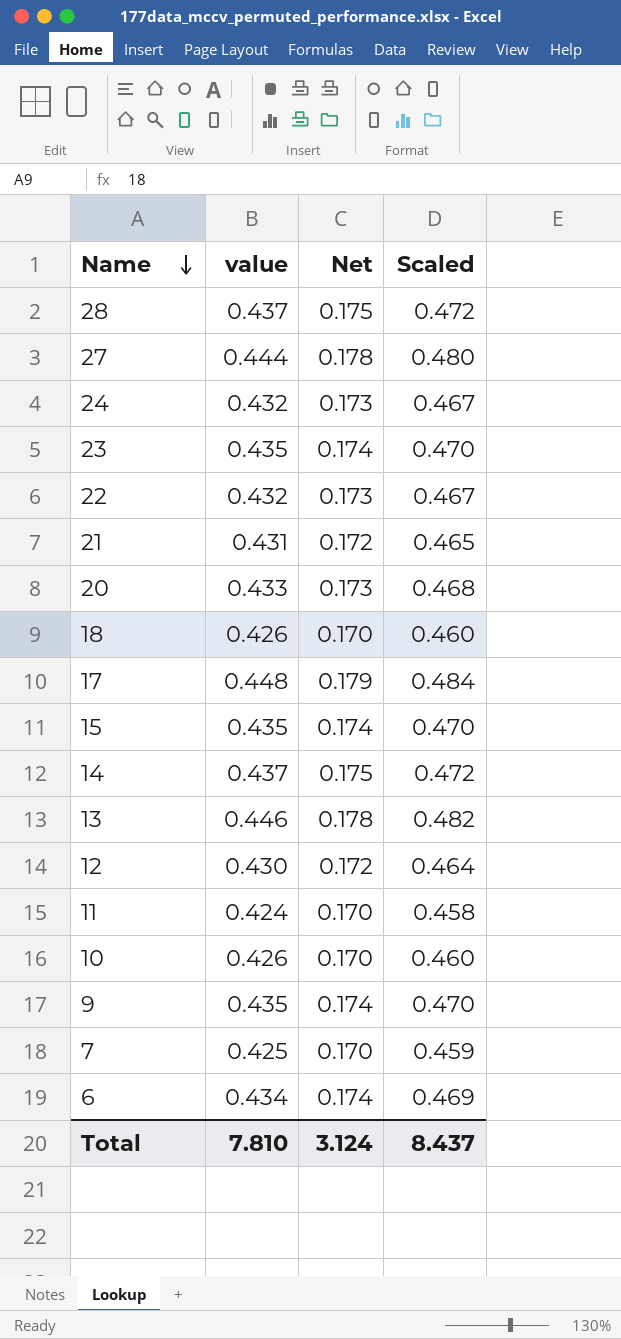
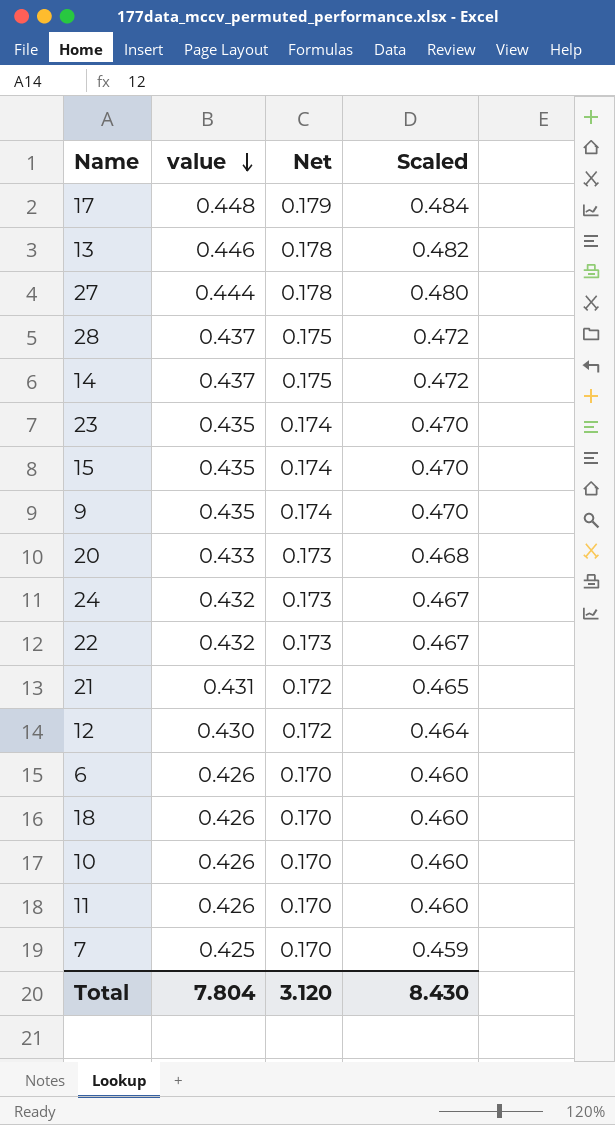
row order: Name descending -> value descending
6 | value: 0.434 -> 0.426
6 | Net: 0.174 -> 0.170
6 | Scaled: 0.469 -> 0.460
11 | value: 0.424 -> 0.426
11 | Scaled: 0.458 -> 0.460
Total | value: 7.810 -> 7.804
Total | Net: 3.124 -> 3.120
Total | Scaled: 8.437 -> 8.430

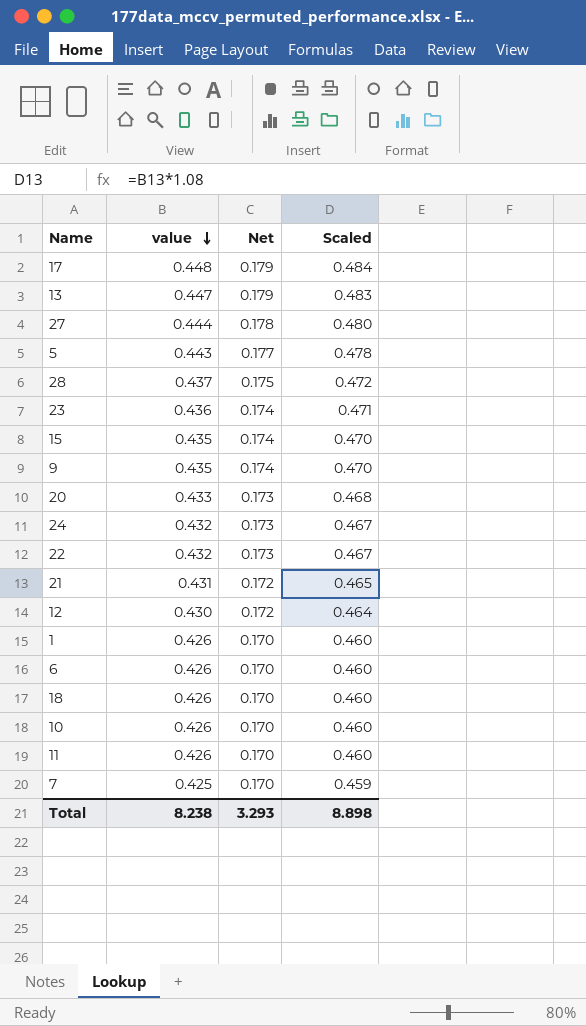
row 14: 0.437 | 0.175 | 0.472 -> none
13 | value: 0.446 -> 0.447
13 | Net: 0.178 -> 0.179
13 | Scaled: 0.482 -> 0.483
row 5: none -> 0.443 | 0.177 | 0.478
23 | value: 0.435 -> 0.436
23 | Scaled: 0.470 -> 0.471
row 1: none -> 0.426 | 0.170 | 0.460
Total | value: 7.804 -> 8.238
Total | Net: 3.120 -> 3.293
Total | Scaled: 8.430 -> 8.898

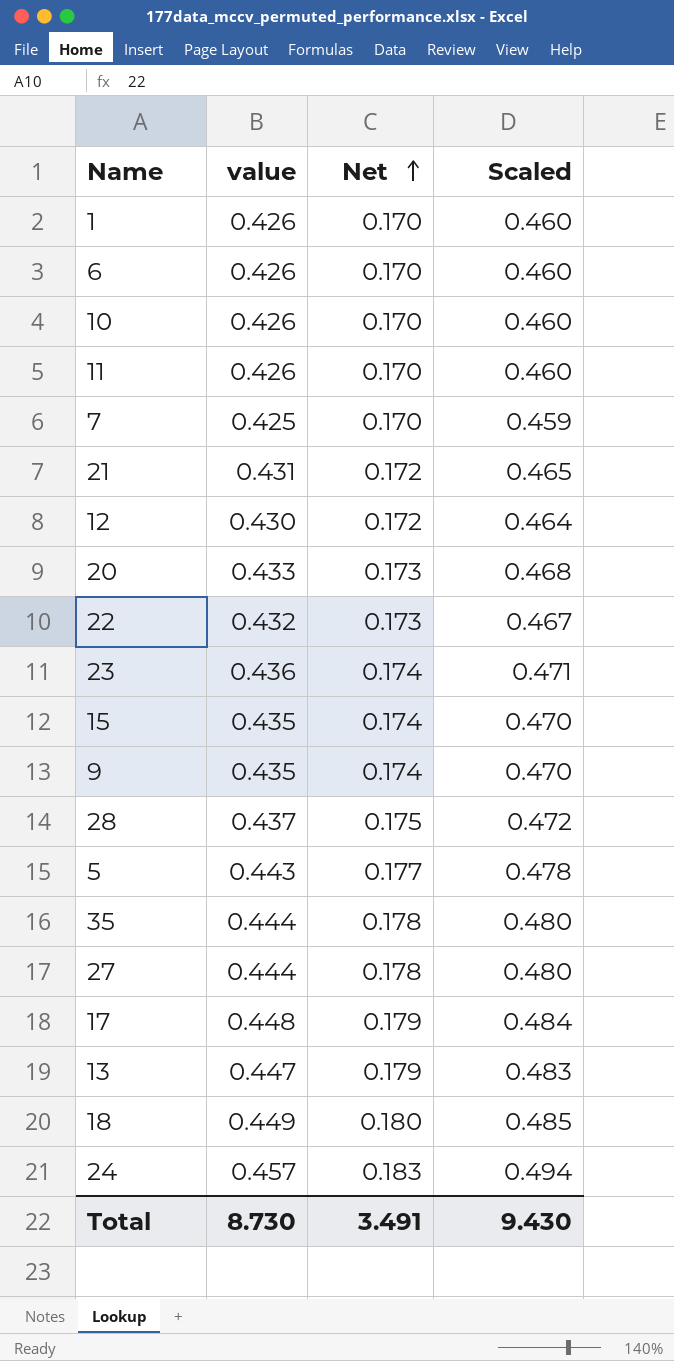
row order: value descending -> Net ascending
row 35: none -> 0.444 | 0.178 | 0.480
18 | value: 0.426 -> 0.449
18 | Net: 0.170 -> 0.180
18 | Scaled: 0.460 -> 0.485
24 | value: 0.432 -> 0.457
24 | Net: 0.173 -> 0.183
24 | Scaled: 0.467 -> 0.494
Total | value: 8.238 -> 8.730
Total | Net: 3.293 -> 3.491
Total | Scaled: 8.898 -> 9.430

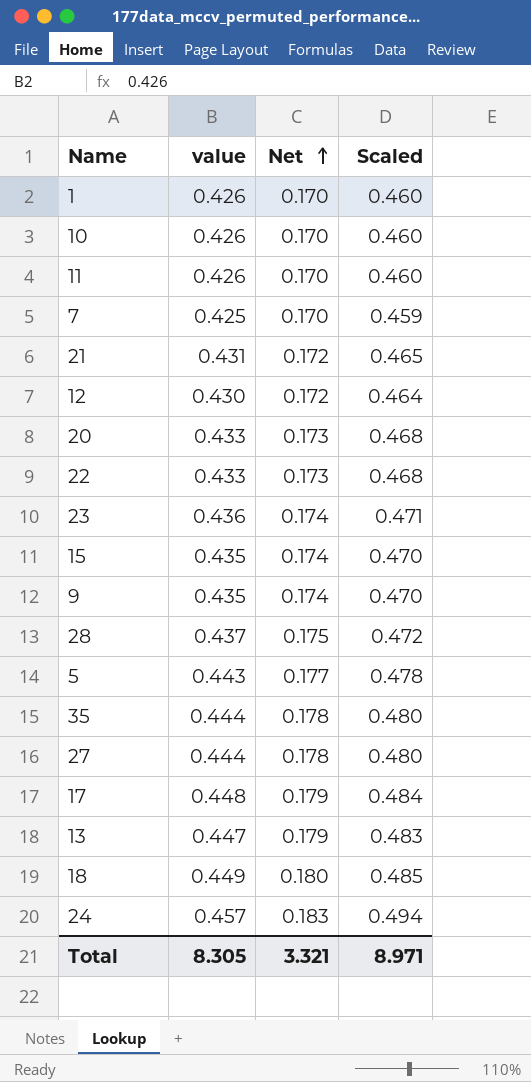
row 6: 0.426 | 0.170 | 0.460 -> none
22 | value: 0.432 -> 0.433
22 | Scaled: 0.467 -> 0.468
Total | value: 8.730 -> 8.305
Total | Net: 3.491 -> 3.321
Total | Scaled: 9.430 -> 8.971

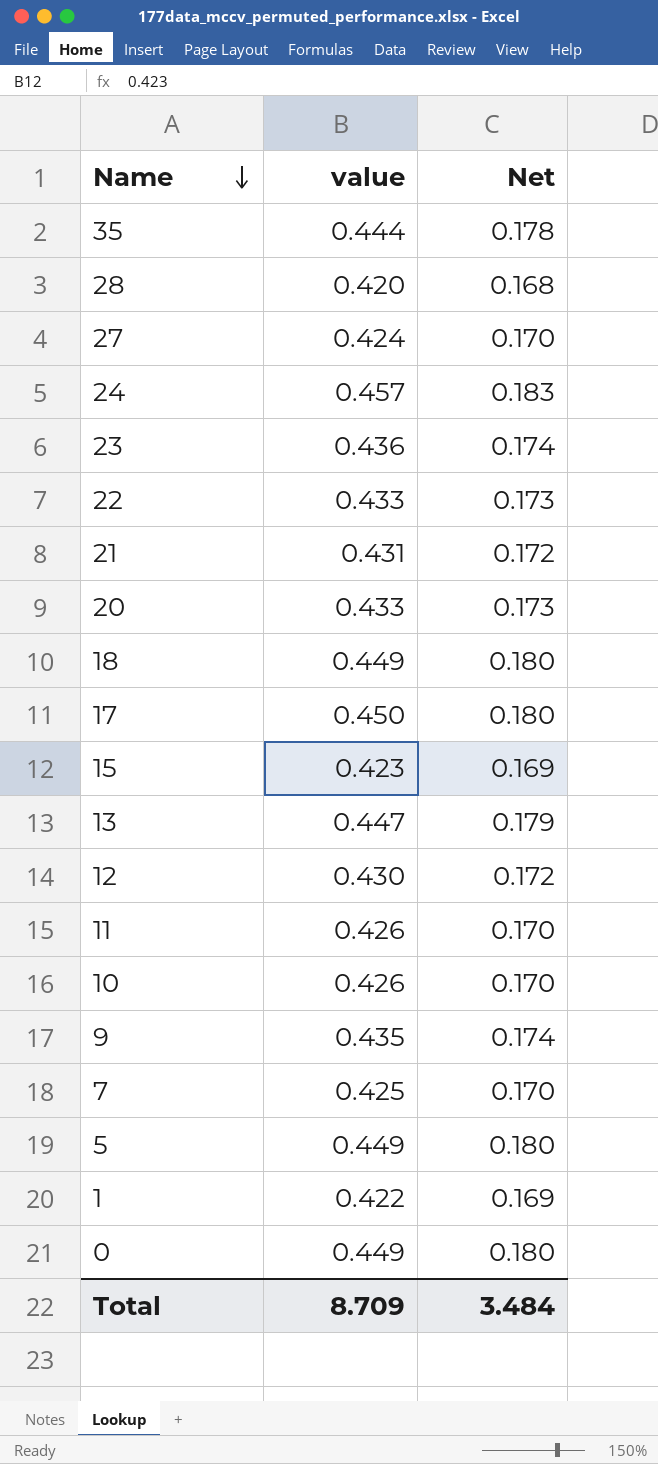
row order: Net ascending -> Name descending
column Scaled | formula: [value] * 1.08 -> none
28 | value: 0.437 -> 0.420
28 | Net: 0.175 -> 0.168
27 | value: 0.444 -> 0.424
27 | Net: 0.178 -> 0.170
17 | value: 0.448 -> 0.450
17 | Net: 0.179 -> 0.180
15 | value: 0.435 -> 0.423
15 | Net: 0.174 -> 0.169
5 | value: 0.443 -> 0.449
5 | Net: 0.177 -> 0.180
1 | value: 0.426 -> 0.422
1 | Net: 0.170 -> 0.169
row 0: none -> 0.449 | 0.180
Total | value: 8.305 -> 8.709
Total | Net: 3.321 -> 3.484

